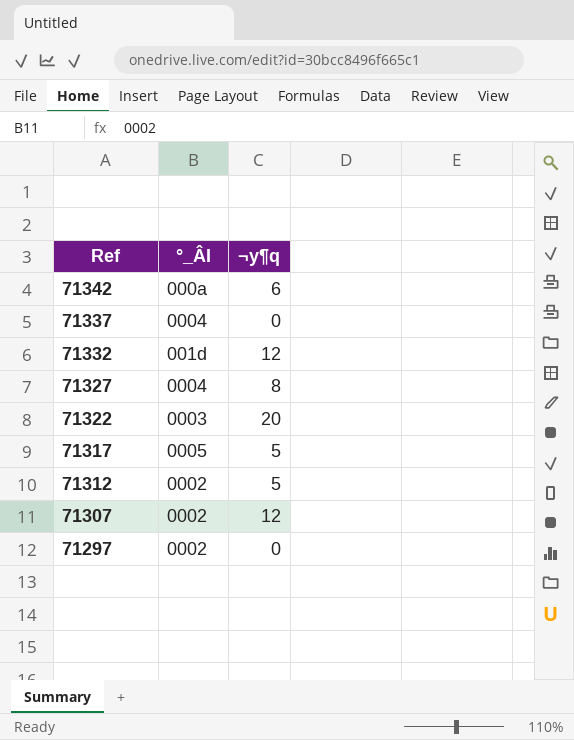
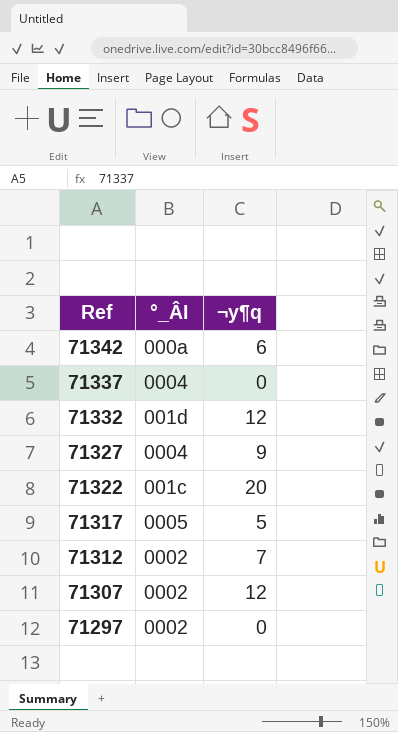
71327 | ¬y¶q: 8 -> 9
71322 | °_ÂI: 0003 -> 001c
71312 | ¬y¶q: 5 -> 7

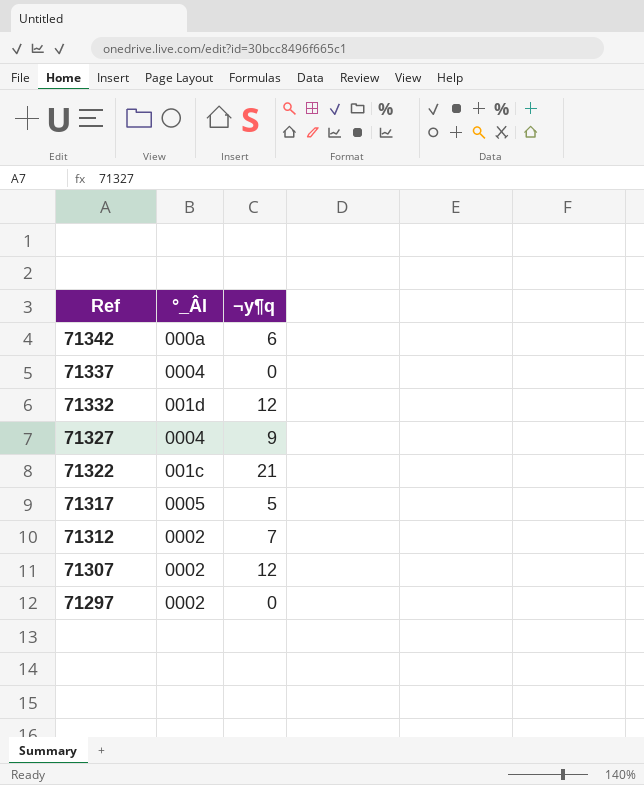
71322 | ¬y¶q: 20 -> 21

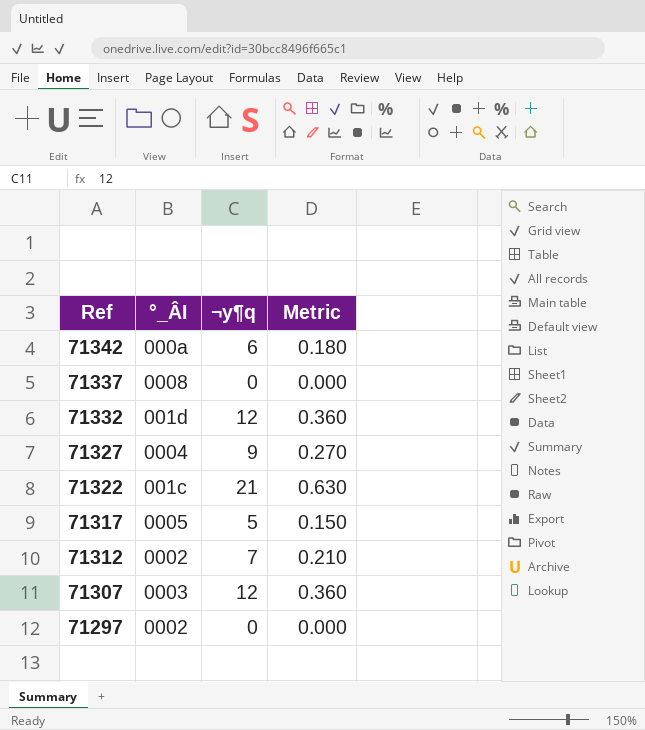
column Metric | formula: none -> [¬y¶q] * 0.03
71337 | °_ÂI: 0004 -> 0008
71307 | °_ÂI: 0002 -> 0003

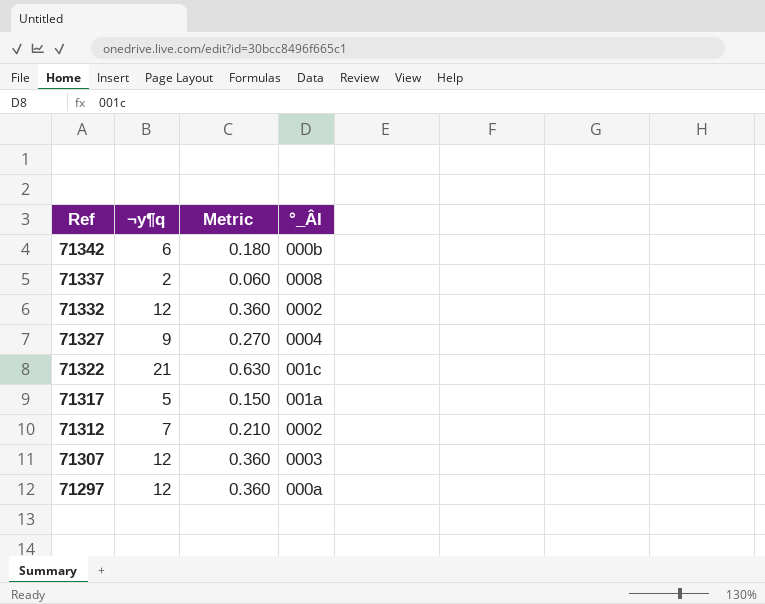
column °_ÂI | position: 2 -> 4
71342 | °_ÂI: 000a -> 000b
71337 | ¬y¶q: 0 -> 2
71337 | Metric: 0.000 -> 0.060
71332 | °_ÂI: 001d -> 0002
71317 | °_ÂI: 0005 -> 001a
71297 | ¬y¶q: 0 -> 12
71297 | Metric: 0.000 -> 0.360
71297 | °_ÂI: 0002 -> 000a

